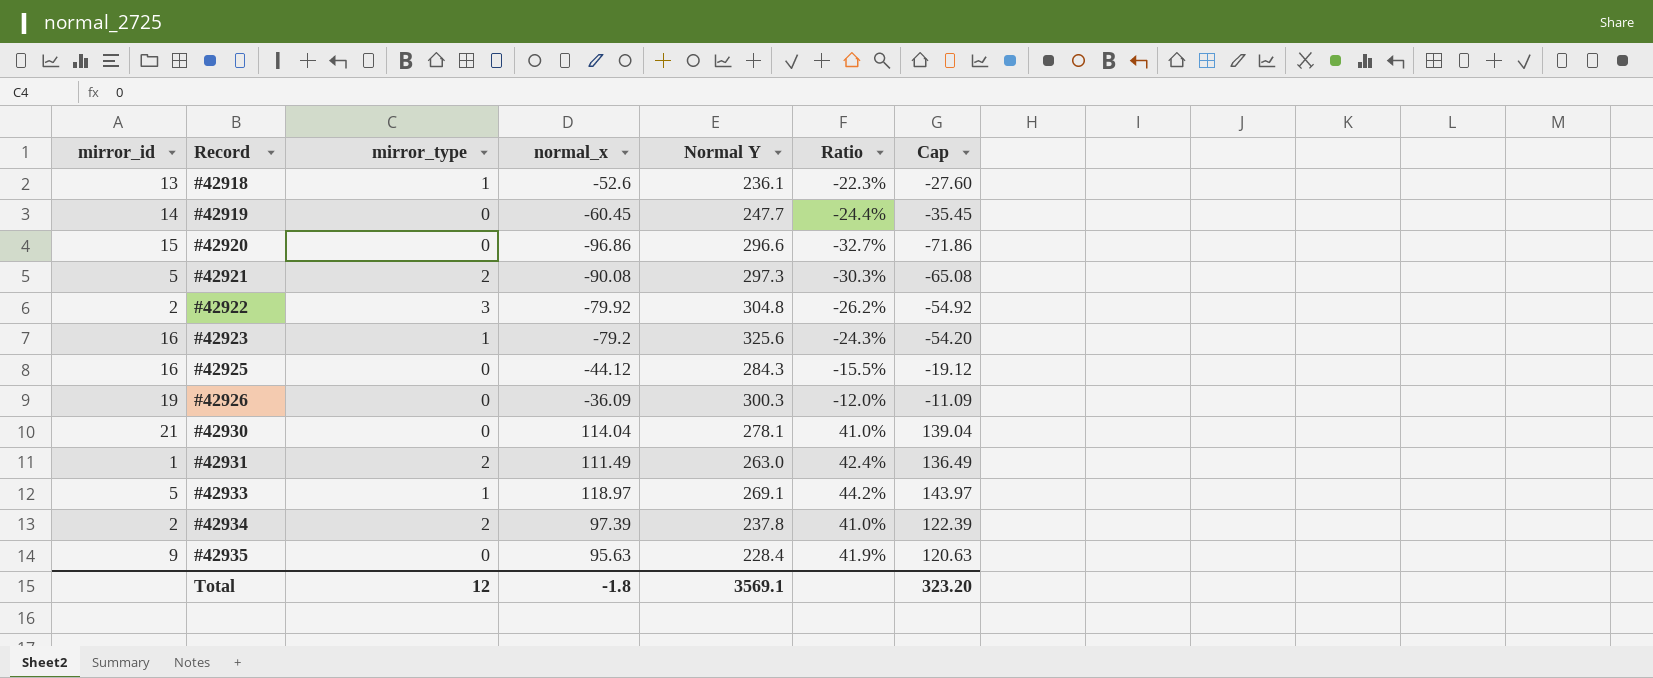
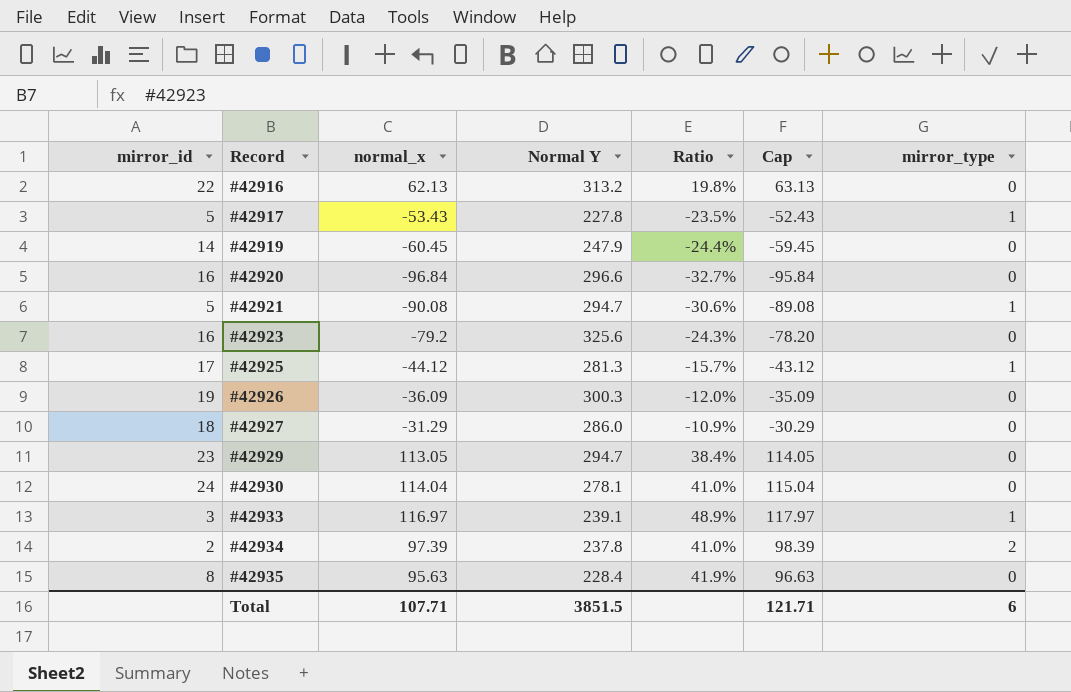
column Cap | formula: [normal_x] + 25 -> [normal_x] + 1
column mirror_type | position: 3 -> 7
row #42918: 13 | 1 | -52.6 | 236.1 | -22.3% | -27.60 -> none
row #42922: 2 | 3 | -79.92 | 304.8 | -26.2% | -54.92 -> none
row #42931: 1 | 2 | 111.49 | 263.0 | 42.4% | 136.49 -> none
row #42916: none -> 22 | 62.13 | 313.2 | 19.8% | 63.13 | 0
row #42917: none -> 5 | -53.43 | 227.8 | -23.5% | -52.43 | 1
#42919 | Normal Y: 247.7 -> 247.9
#42920 | mirror_id: 15 -> 16
#42920 | normal_x: -96.86 -> -96.84
#42921 | Normal Y: 297.3 -> 294.7
#42921 | Ratio: -30.3% -> -30.6%
#42921 | mirror_type: 2 -> 1
#42923 | mirror_type: 1 -> 0
#42925 | mirror_id: 16 -> 17
#42925 | Normal Y: 284.3 -> 281.3
#42925 | Ratio: -15.5% -> -15.7%
#42925 | mirror_type: 0 -> 1
row #42927: none -> 18 | -31.29 | 286.0 | -10.9% | -30.29 | 0
row #42929: none -> 23 | 113.05 | 294.7 | 38.4% | 114.05 | 0
#42930 | mirror_id: 21 -> 24
#42933 | mirror_id: 5 -> 3
#42933 | normal_x: 118.97 -> 116.97
#42933 | Normal Y: 269.1 -> 239.1
#42933 | Ratio: 44.2% -> 48.9%
#42935 | mirror_id: 9 -> 8
Total | normal_x: -1.8 -> 107.71
Total | Normal Y: 3569.1 -> 3851.5
Total | Cap: 323.20 -> 121.71
Total | mirror_type: 12 -> 6

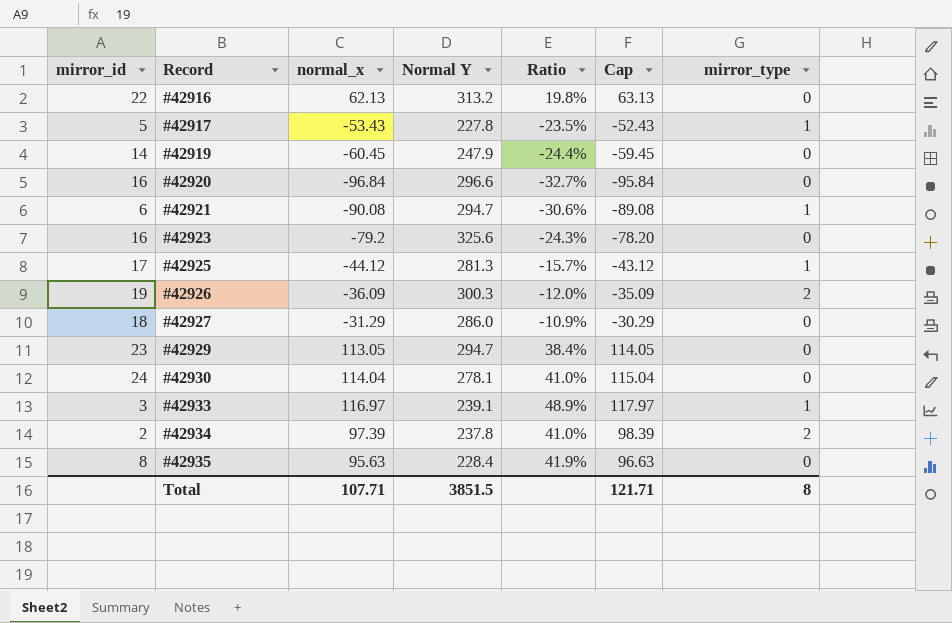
#42921 | mirror_id: 5 -> 6
#42926 | mirror_type: 0 -> 2
Total | mirror_type: 6 -> 8

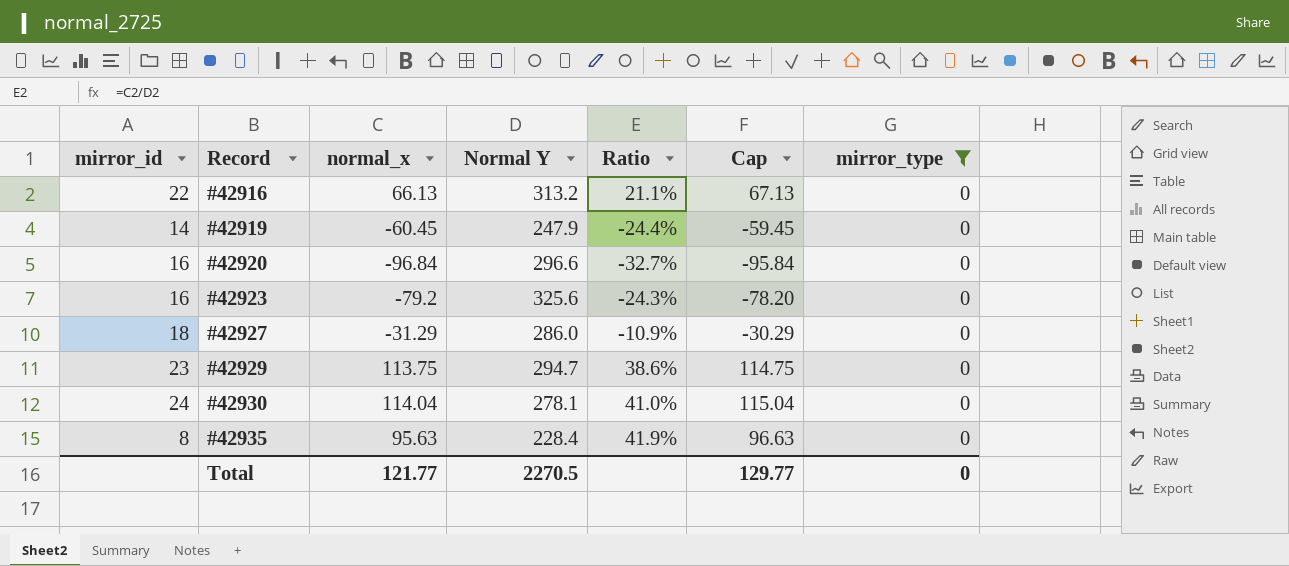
filter: none -> mirror_type = 0
#42916 | normal_x: 62.13 -> 66.13
#42916 | Ratio: 19.8% -> 21.1%
#42916 | Cap: 63.13 -> 67.13
#42929 | normal_x: 113.05 -> 113.75
#42929 | Ratio: 38.4% -> 38.6%
#42929 | Cap: 114.05 -> 114.75
Total | normal_x: 107.71 -> 121.77
Total | Normal Y: 3851.5 -> 2270.5
Total | Cap: 121.71 -> 129.77
Total | mirror_type: 8 -> 0

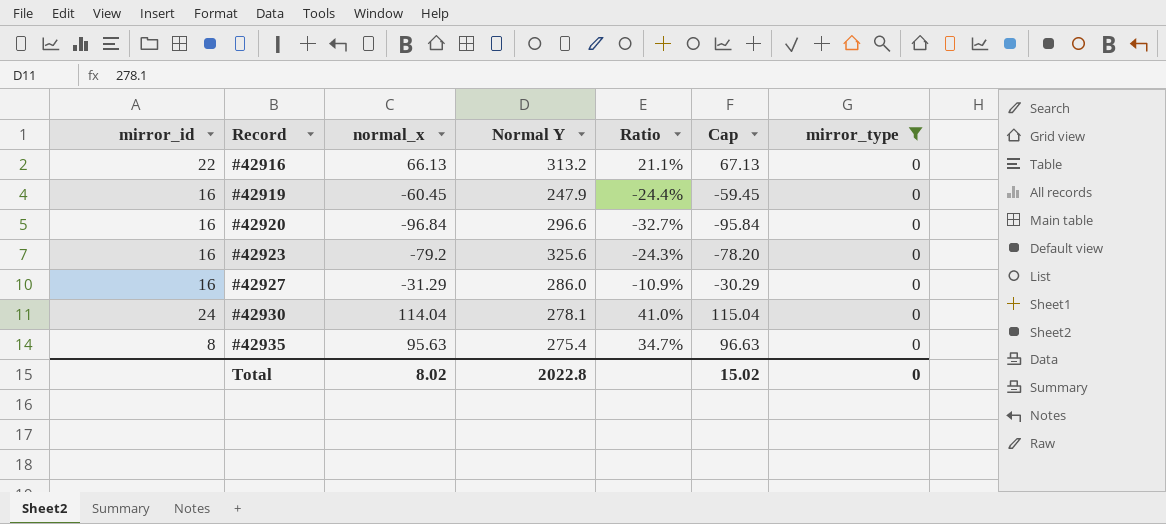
row #42929: 23 | 113.75 | 294.7 | 38.6% | 114.75 | 0 -> none
#42919 | mirror_id: 14 -> 16
#42927 | mirror_id: 18 -> 16
#42935 | Normal Y: 228.4 -> 275.4
#42935 | Ratio: 41.9% -> 34.7%
Total | normal_x: 121.77 -> 8.02
Total | Normal Y: 2270.5 -> 2022.8
Total | Cap: 129.77 -> 15.02

